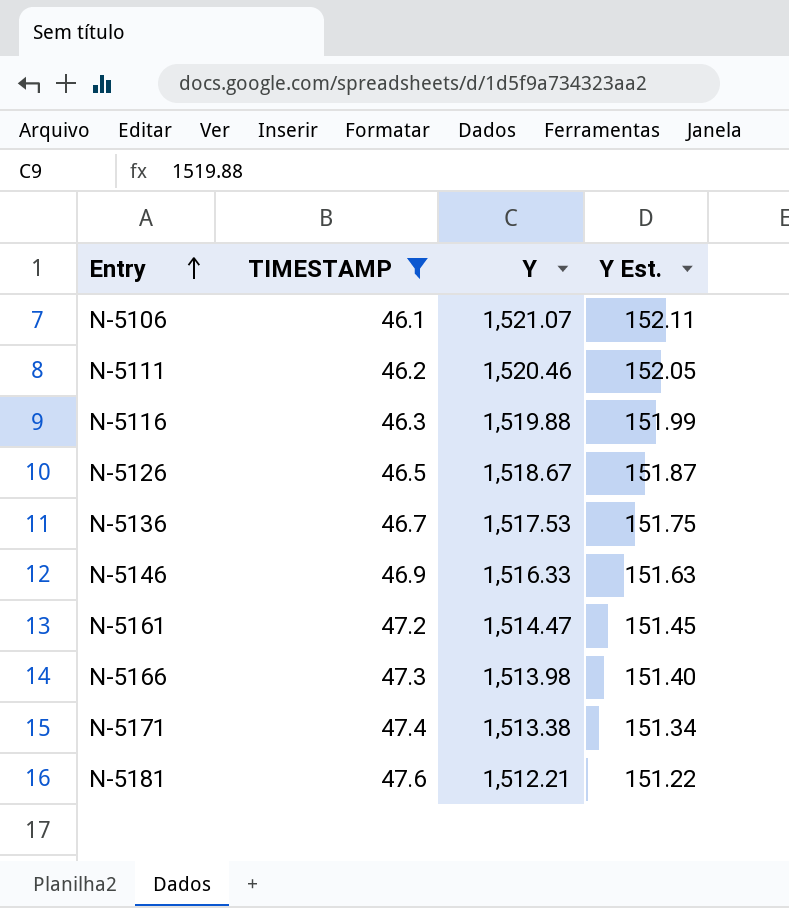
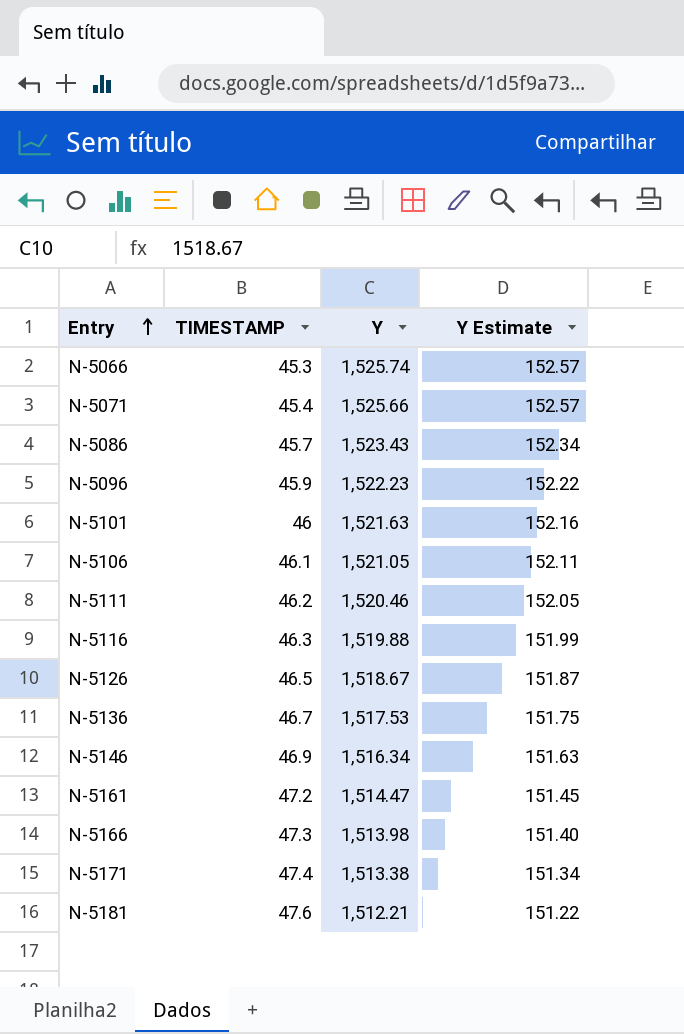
filter: TIMESTAMP >= 46.1 -> none
column name: Y Est. -> Y Estimate
N-5106 | Y: 1,521.07 -> 1,521.05
N-5146 | Y: 1,516.33 -> 1,516.34

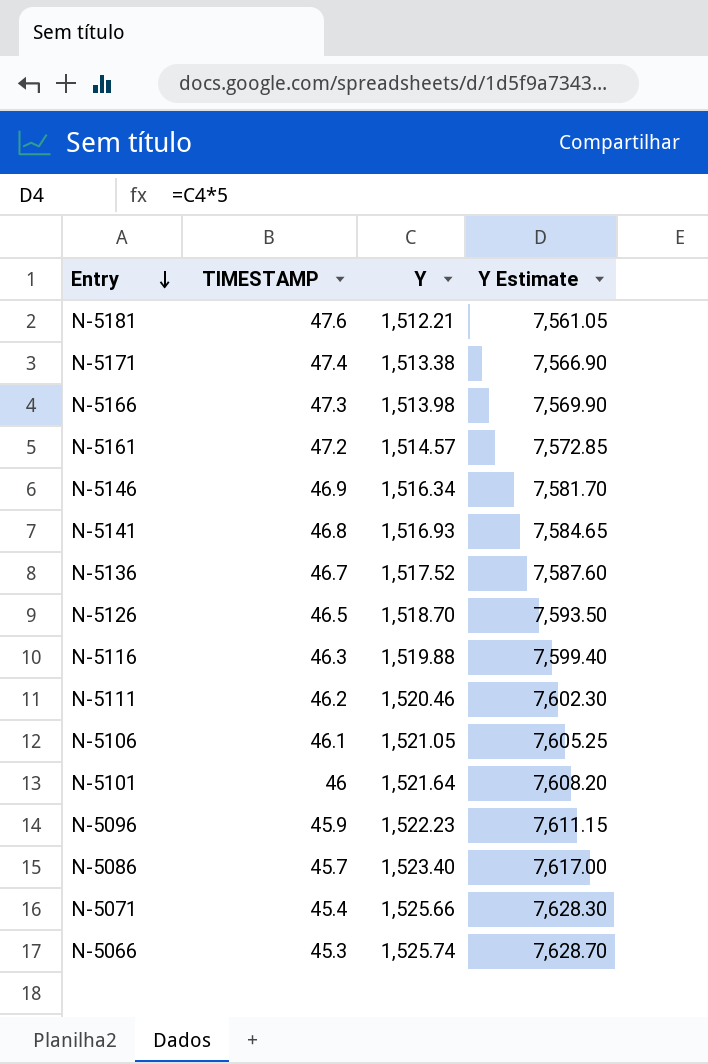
row order: Entry ascending -> Entry descending
column Y Estimate | formula: [Y] * 0.1 -> [Y] * 5
N-5161 | Y: 1,514.47 -> 1,514.57
row N-5141: none -> 46.8 | 1,516.93 | 7,584.65
N-5136 | Y: 1,517.53 -> 1,517.52
N-5126 | Y: 1,518.67 -> 1,518.70
N-5101 | Y: 1,521.63 -> 1,521.64
N-5086 | Y: 1,523.43 -> 1,523.40

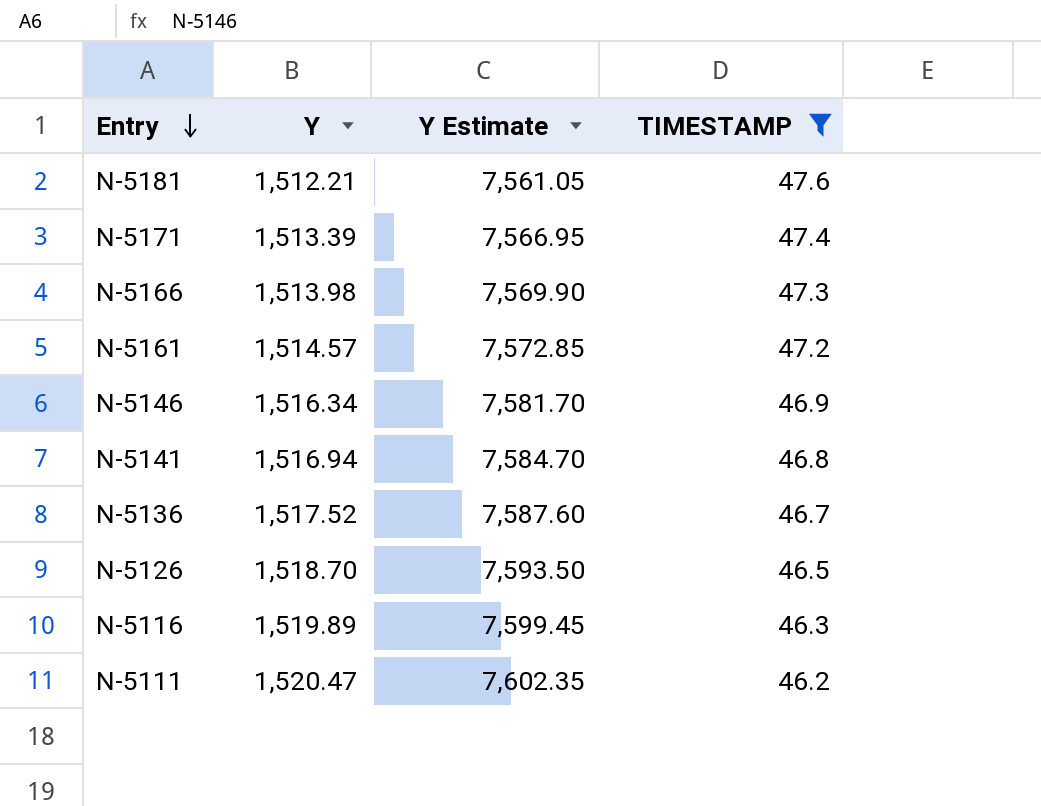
filter: none -> TIMESTAMP >= 46.2
column TIMESTAMP | position: 2 -> 4
N-5171 | Y: 1,513.38 -> 1,513.39
N-5171 | Y Estimate: 7,566.90 -> 7,566.95
N-5141 | Y: 1,516.93 -> 1,516.94
N-5141 | Y Estimate: 7,584.65 -> 7,584.70
N-5116 | Y: 1,519.88 -> 1,519.89
N-5116 | Y Estimate: 7,599.40 -> 7,599.45
N-5111 | Y: 1,520.46 -> 1,520.47
N-5111 | Y Estimate: 7,602.30 -> 7,602.35

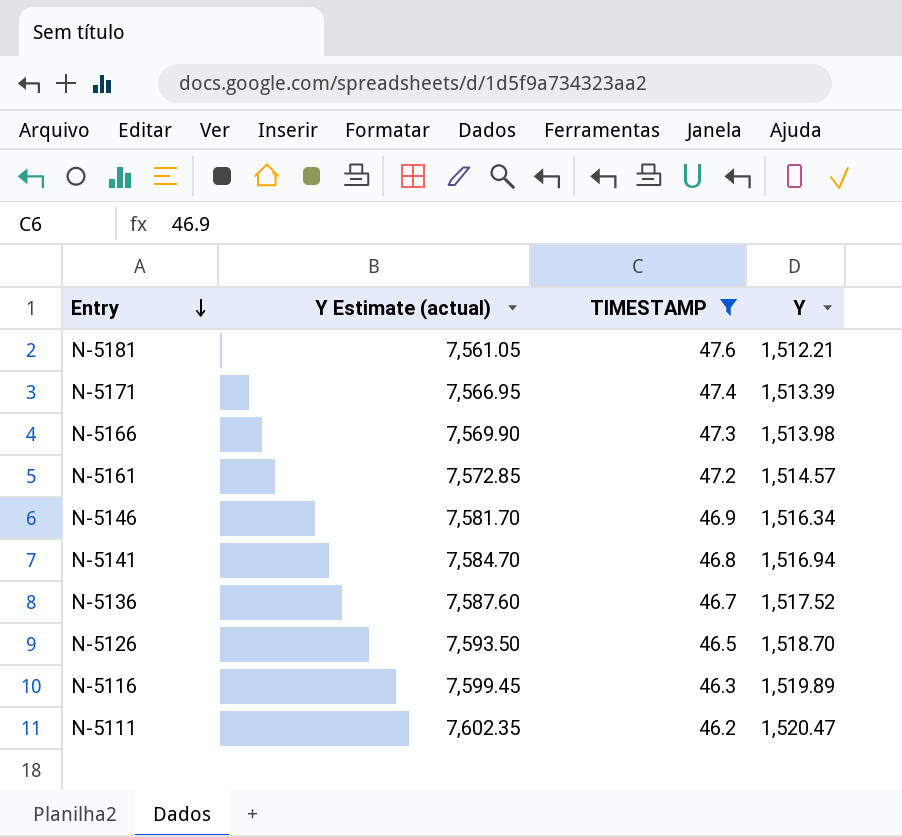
column name: Y Estimate -> Y Estimate (actual)
column Y | position: 2 -> 4

